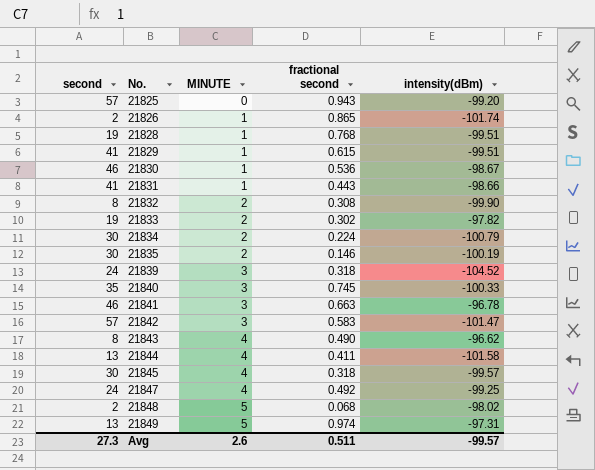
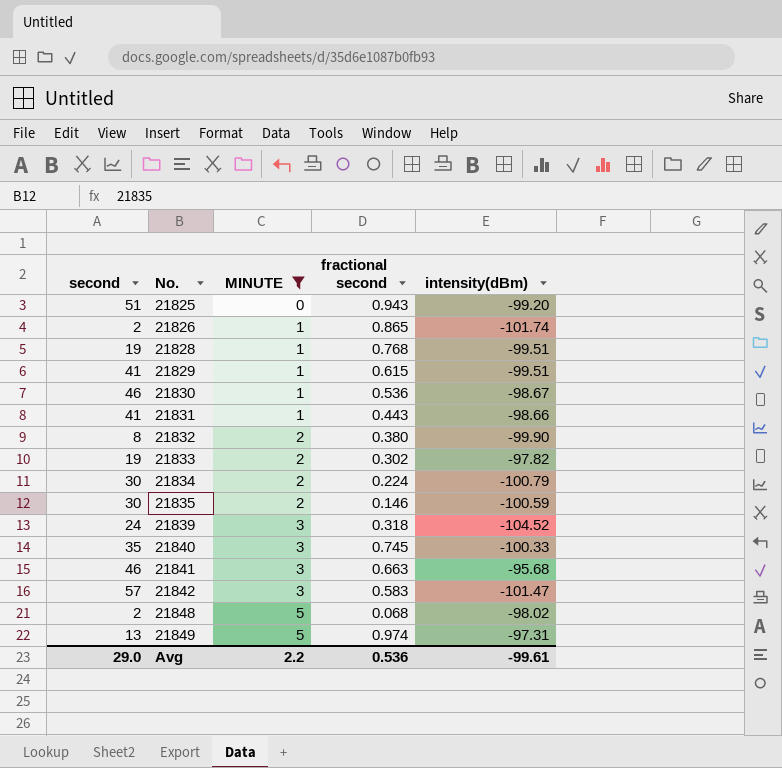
filter: none -> MINUTE != 4
21825 | second: 57 -> 51
21832 | fractional second: 0.308 -> 0.380
21835 | intensity(dBm): -100.19 -> -100.59
21841 | intensity(dBm): -96.78 -> -95.68
Avg | second: 27.3 -> 29.0
Avg | MINUTE: 2.6 -> 2.2
Avg | fractional second: 0.511 -> 0.536
Avg | intensity(dBm): -99.57 -> -99.61

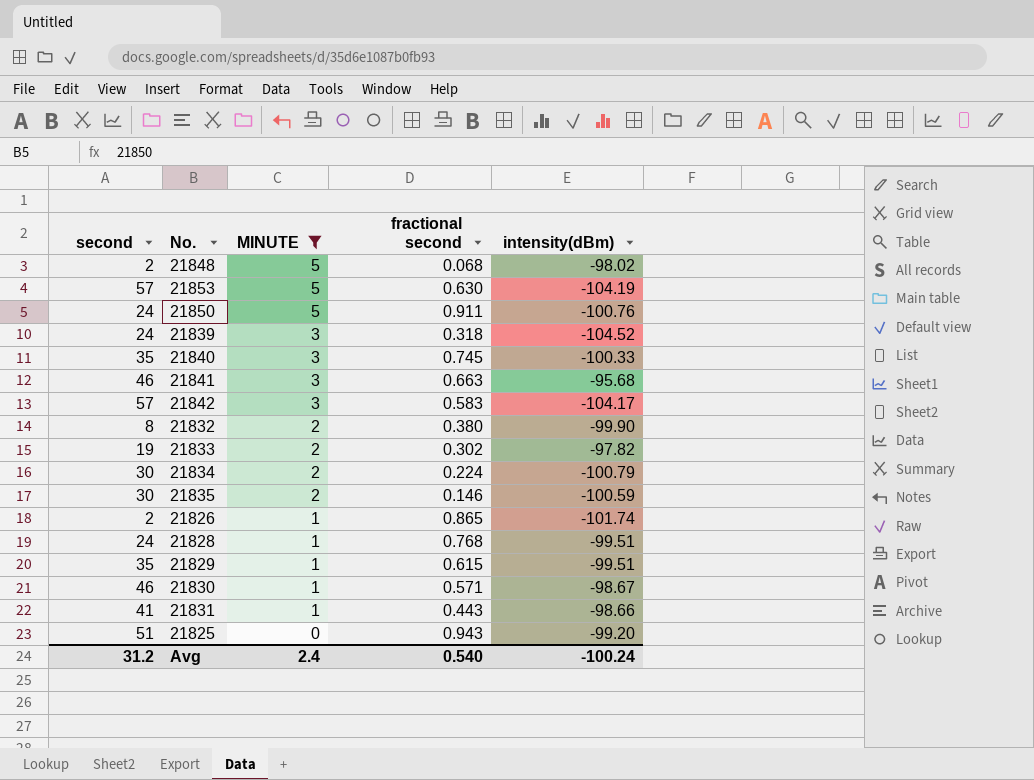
row order: No. ascending -> MINUTE descending
row 21849: 13 | 5 | 0.974 | -97.31 -> none
row 21853: none -> 57 | 5 | 0.630 | -104.19
row 21850: none -> 24 | 5 | 0.911 | -100.76
21842 | intensity(dBm): -101.47 -> -104.17
21828 | second: 19 -> 24
21829 | second: 41 -> 35
21830 | fractional second: 0.536 -> 0.571
Avg | second: 29.0 -> 31.2
Avg | MINUTE: 2.2 -> 2.4
Avg | fractional second: 0.536 -> 0.540
Avg | intensity(dBm): -99.61 -> -100.24

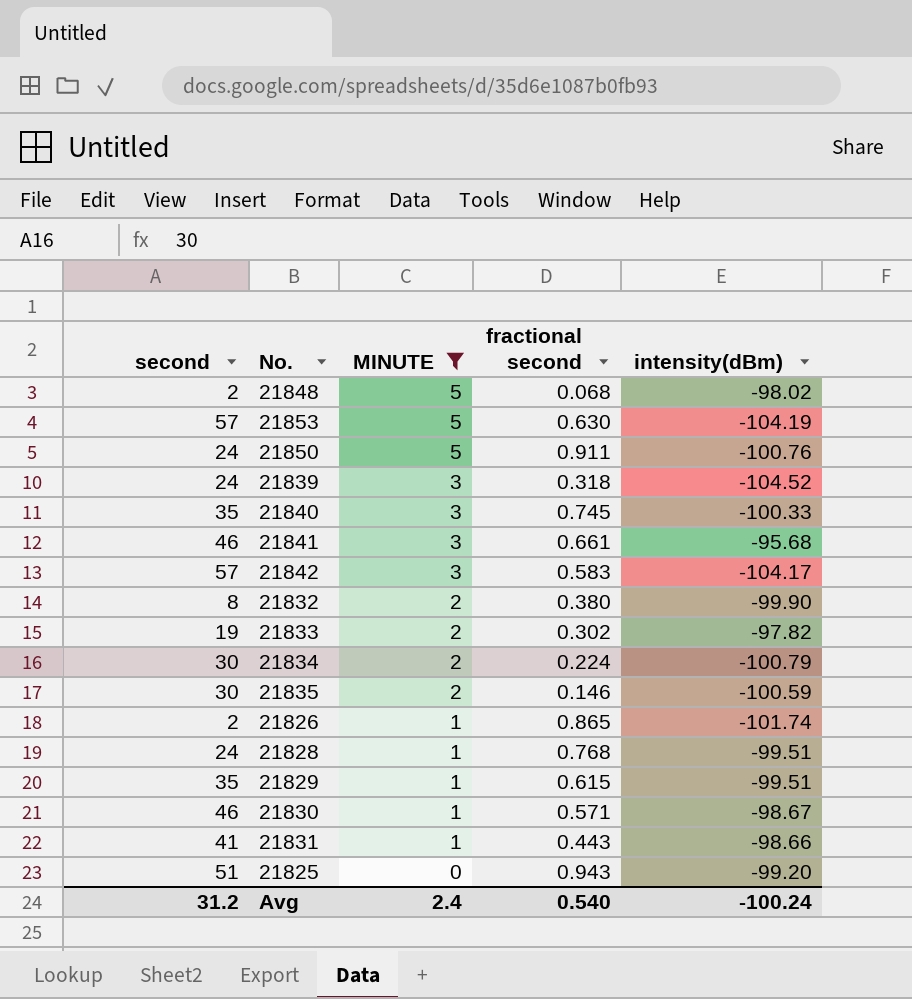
21841 | fractional second: 0.663 -> 0.661

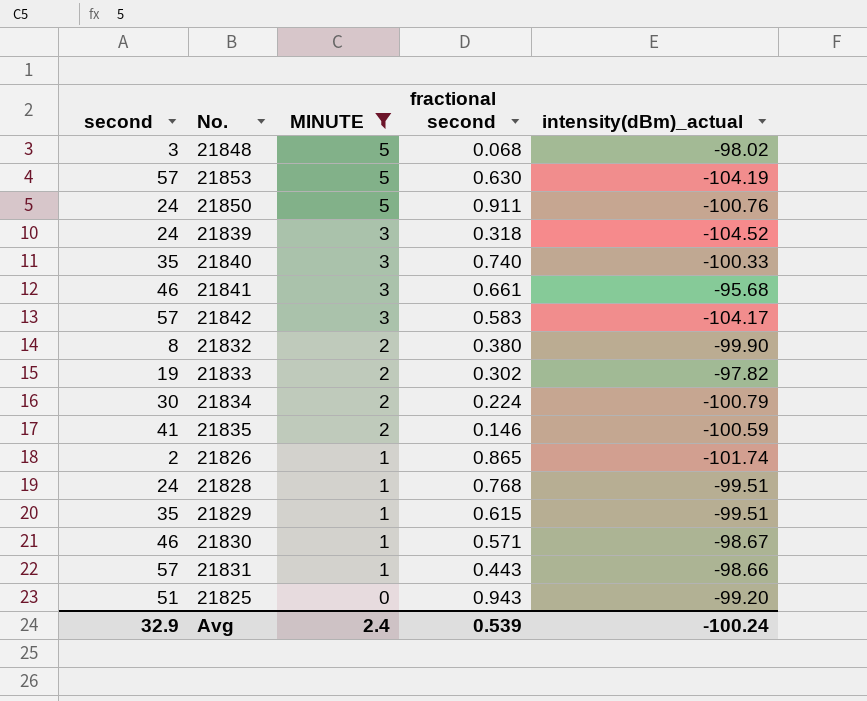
column name: intensity(dBm) -> intensity(dBm)_actual
21848 | second: 2 -> 3
21840 | fractional second: 0.745 -> 0.740
21835 | second: 30 -> 41
21831 | second: 41 -> 57
Avg | second: 31.2 -> 32.9
Avg | fractional second: 0.540 -> 0.539

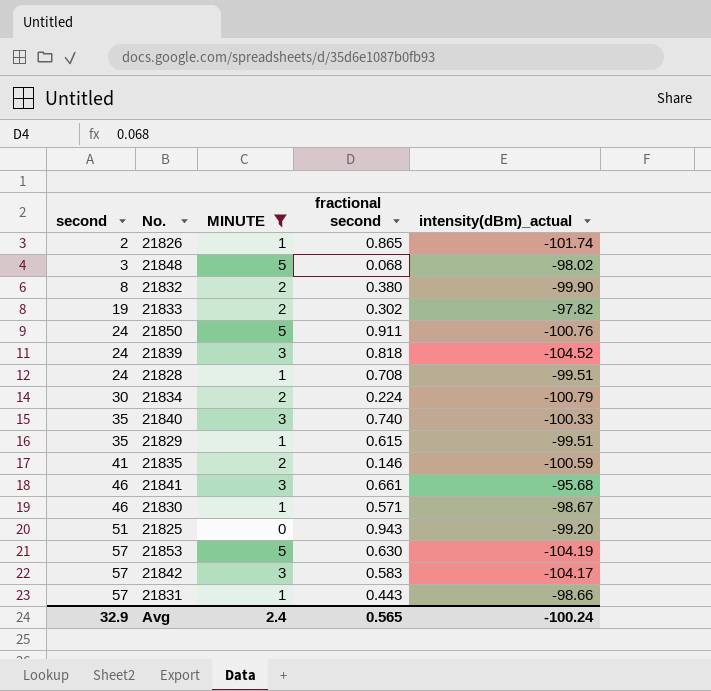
row order: MINUTE descending -> second ascending
21839 | fractional second: 0.318 -> 0.818
21828 | fractional second: 0.768 -> 0.708
Avg | fractional second: 0.539 -> 0.565

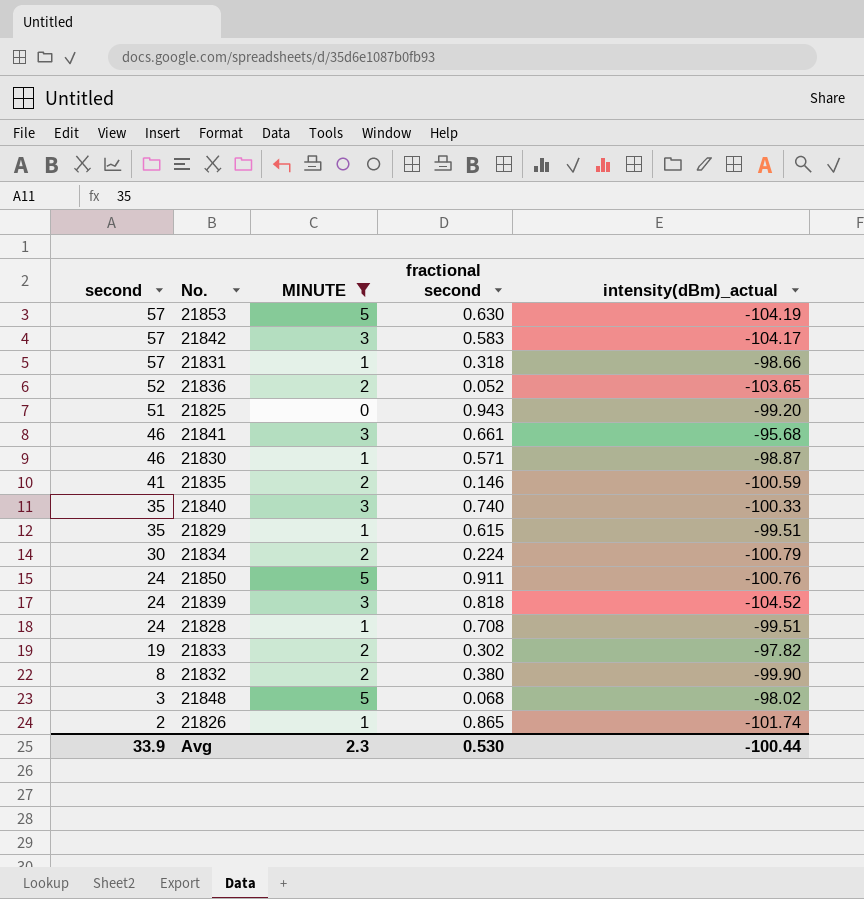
row order: second ascending -> second descending
21831 | fractional second: 0.443 -> 0.318
row 21836: none -> 52 | 2 | 0.052 | -103.65
21830 | intensity(dBm)_actual: -98.67 -> -98.87
Avg | second: 32.9 -> 33.9
Avg | MINUTE: 2.4 -> 2.3
Avg | fractional second: 0.565 -> 0.530
Avg | intensity(dBm)_actual: -100.24 -> -100.44

